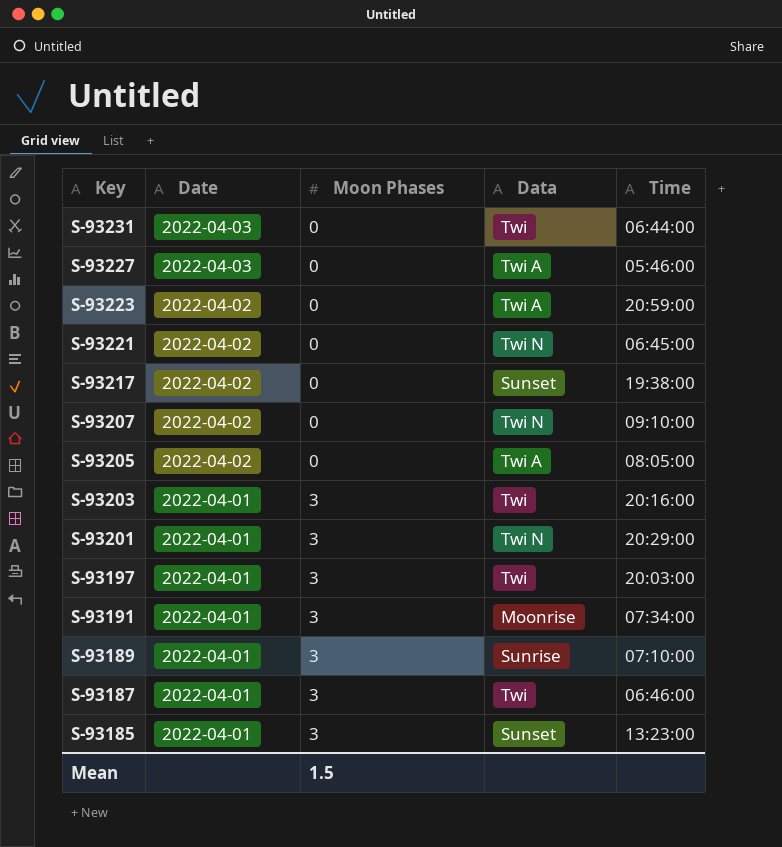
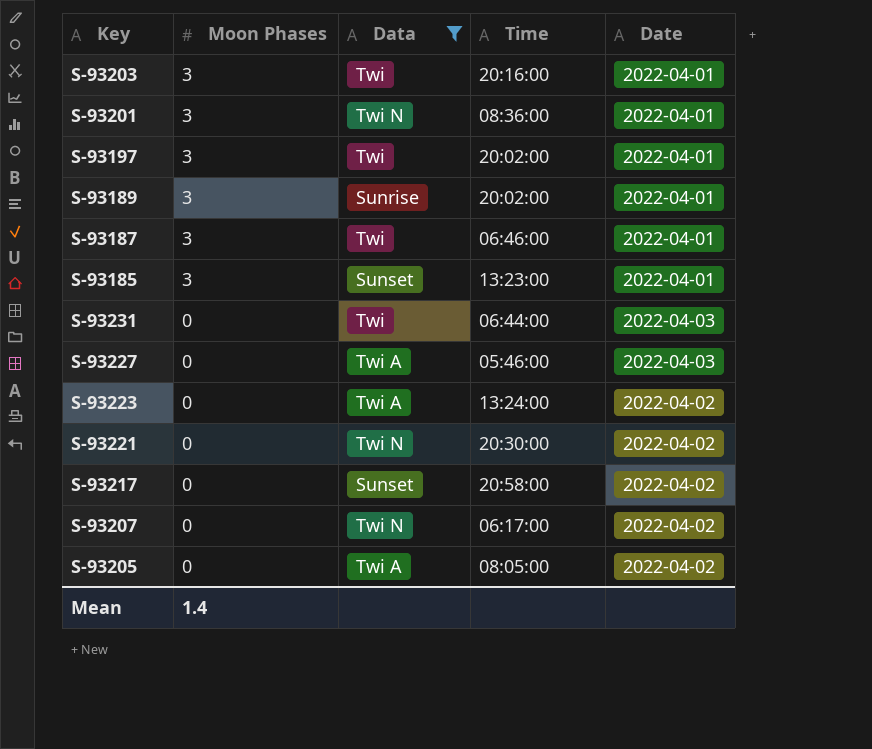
filter: none -> Data != Moonrise
row order: Key descending -> Moon Phases descending
column Date | position: 2 -> 5
S-93201 | Time: 20:29:00 -> 08:36:00
S-93197 | Time: 20:03:00 -> 20:02:00
S-93189 | Time: 07:10:00 -> 20:02:00
S-93223 | Time: 20:59:00 -> 13:24:00
S-93221 | Time: 06:45:00 -> 20:30:00
S-93217 | Time: 19:38:00 -> 20:58:00
S-93207 | Time: 09:10:00 -> 06:17:00
Mean | Moon Phases: 1.5 -> 1.4

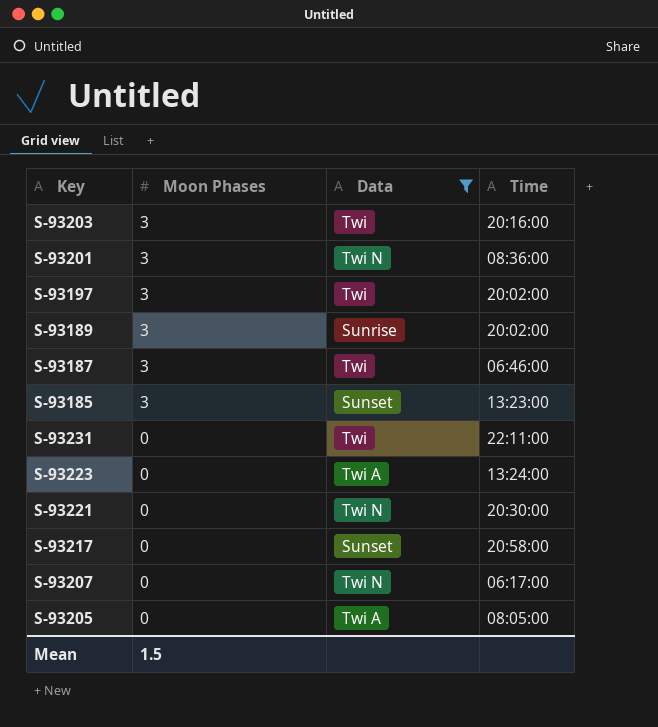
column Date | position: 5 -> none
row S-93227: 0 | Twi A | 05:46:00 | 2022-04-03 -> none
S-93231 | Time: 06:44:00 -> 22:11:00
Mean | Moon Phases: 1.4 -> 1.5

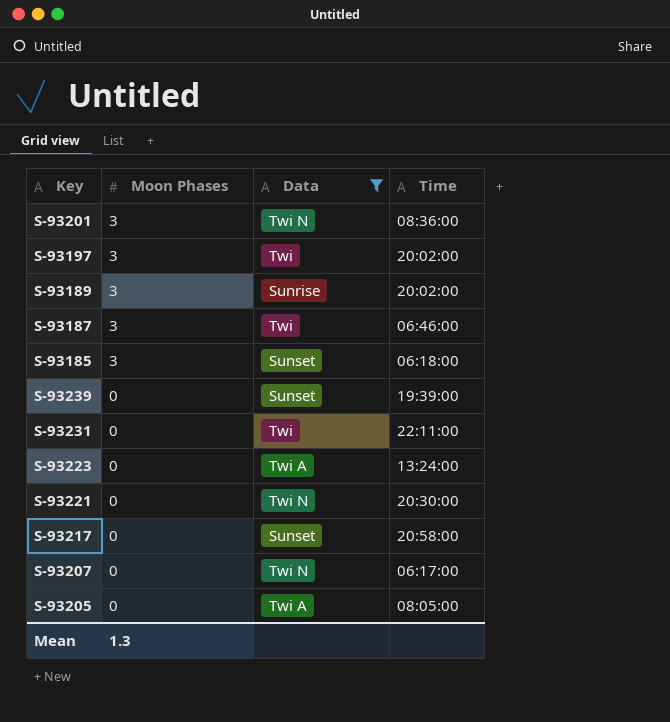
row S-93203: 3 | Twi | 20:16:00 -> none
S-93185 | Time: 13:23:00 -> 06:18:00
row S-93239: none -> 0 | Sunset | 19:39:00
Mean | Moon Phases: 1.5 -> 1.3

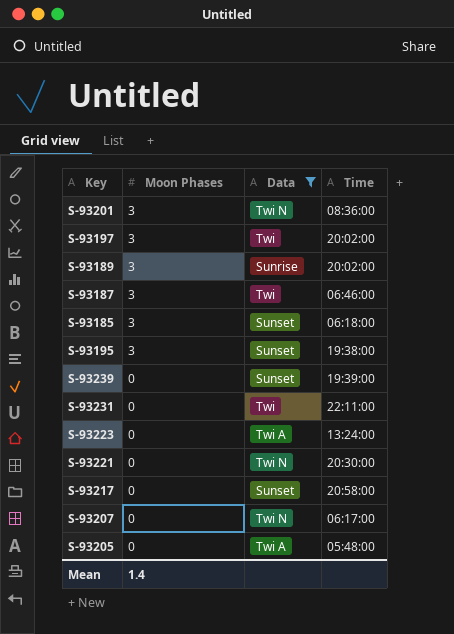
row S-93195: none -> 3 | Sunset | 19:38:00
S-93205 | Time: 08:05:00 -> 05:48:00
Mean | Moon Phases: 1.3 -> 1.4

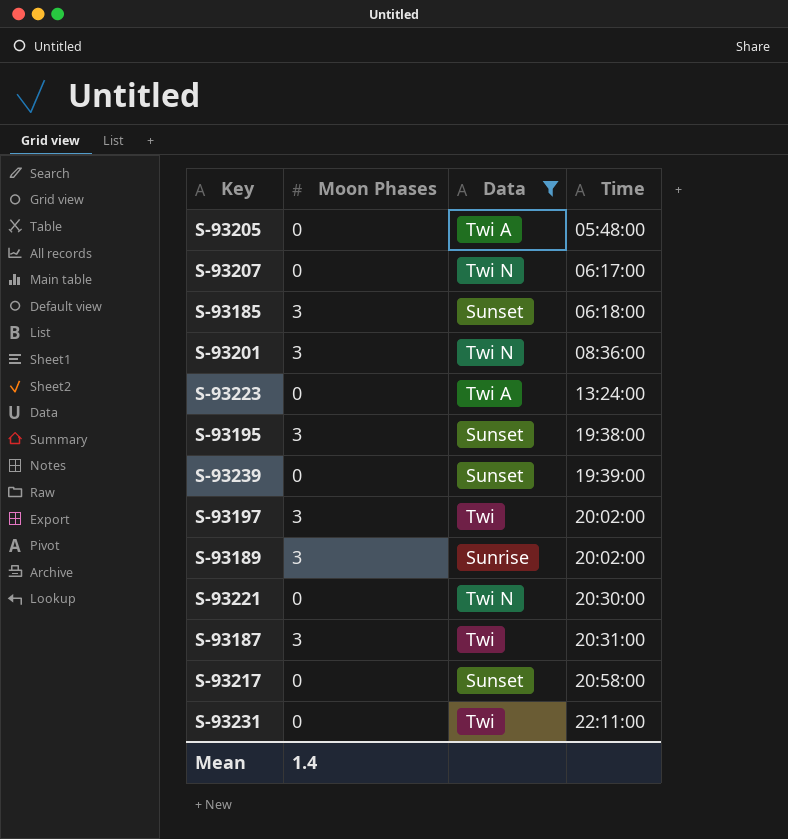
row order: Moon Phases descending -> Time ascending
S-93187 | Time: 06:46:00 -> 20:31:00

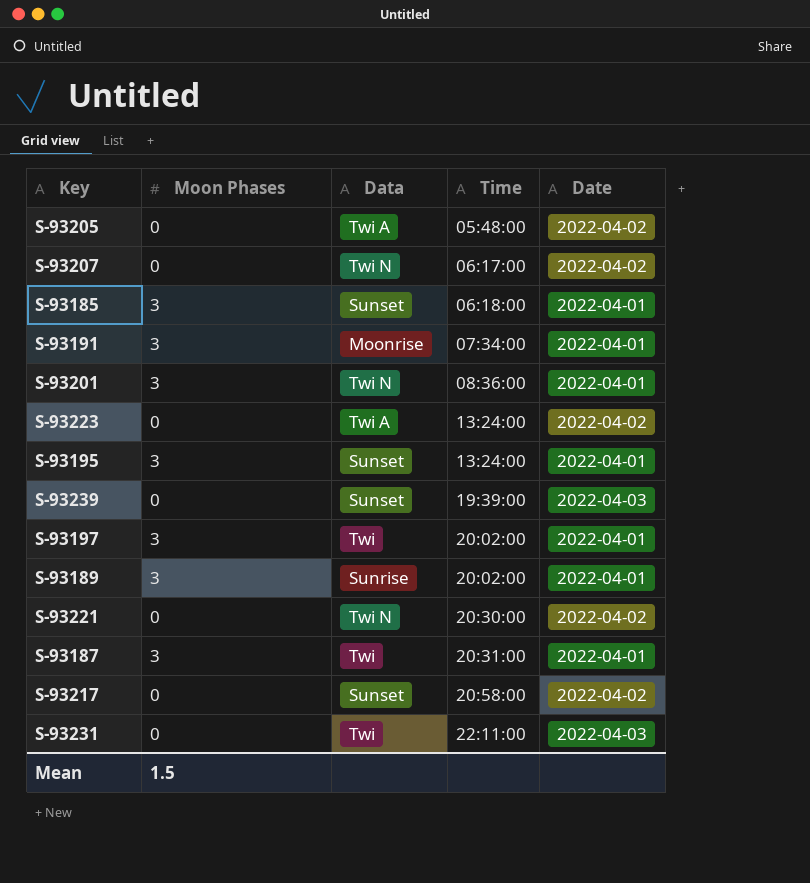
filter: Data != Moonrise -> none
column Date | position: none -> 5
S-93195 | Time: 19:38:00 -> 13:24:00
Mean | Moon Phases: 1.4 -> 1.5

